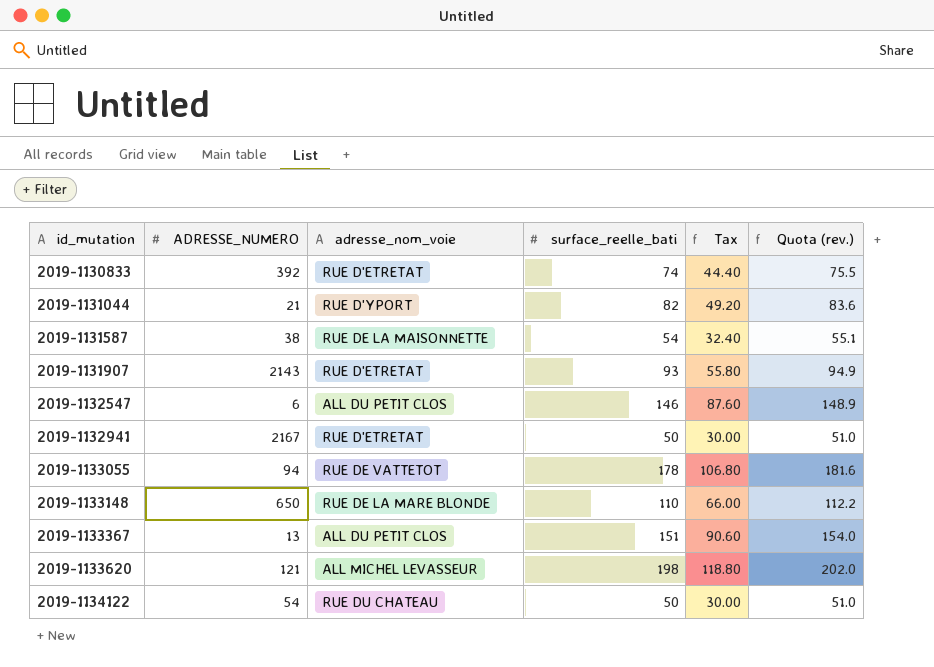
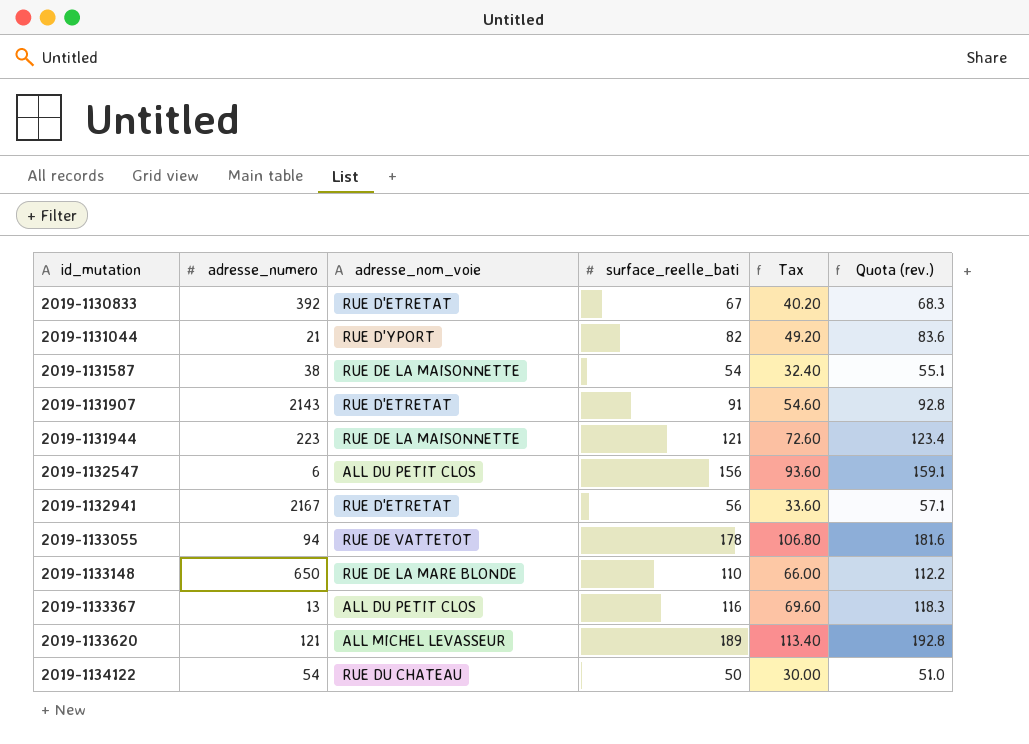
column name: ADRESSE_NUMERO -> adresse_numero
2019-1130833 | surface_reelle_bati: 74 -> 67
2019-1130833 | Tax: 44.40 -> 40.20
2019-1130833 | Quota (rev.): 75.5 -> 68.3
2019-1131907 | surface_reelle_bati: 93 -> 91
2019-1131907 | Tax: 55.80 -> 54.60
2019-1131907 | Quota (rev.): 94.9 -> 92.8
row 2019-1131944: none -> 223 | RUE DE LA MAISONNETTE | 121 | 72.60 | 123.4
2019-1132547 | surface_reelle_bati: 146 -> 156
2019-1132547 | Tax: 87.60 -> 93.60
2019-1132547 | Quota (rev.): 148.9 -> 159.1
2019-1132941 | surface_reelle_bati: 50 -> 56
2019-1132941 | Tax: 30.00 -> 33.60
2019-1132941 | Quota (rev.): 51.0 -> 57.1
2019-1133367 | surface_reelle_bati: 151 -> 116
2019-1133367 | Tax: 90.60 -> 69.60
2019-1133367 | Quota (rev.): 154.0 -> 118.3
2019-1133620 | surface_reelle_bati: 198 -> 189
2019-1133620 | Tax: 118.80 -> 113.40
2019-1133620 | Quota (rev.): 202.0 -> 192.8

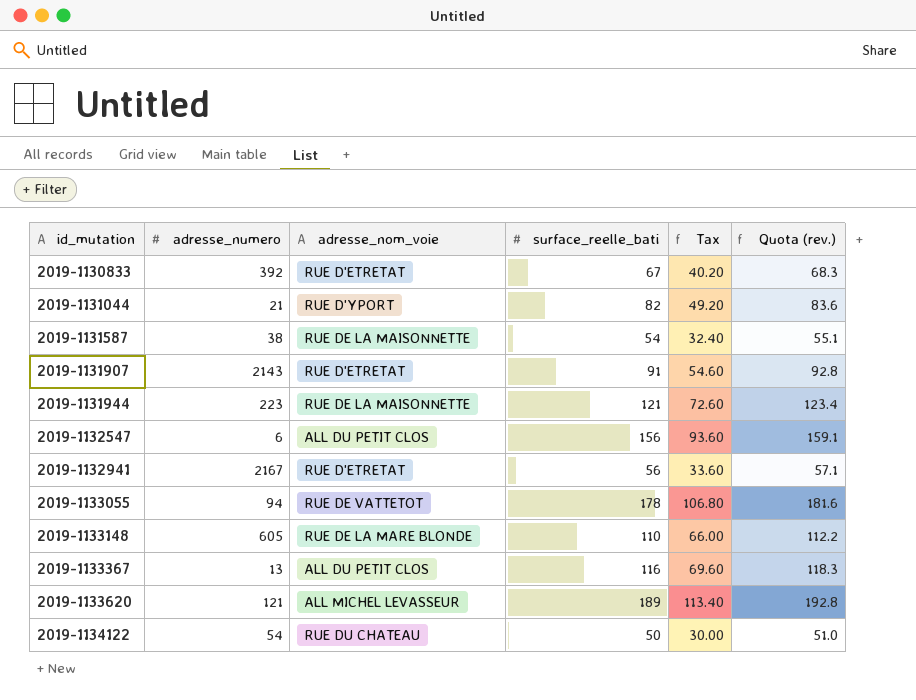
2019-1133148 | adresse_numero: 650 -> 605

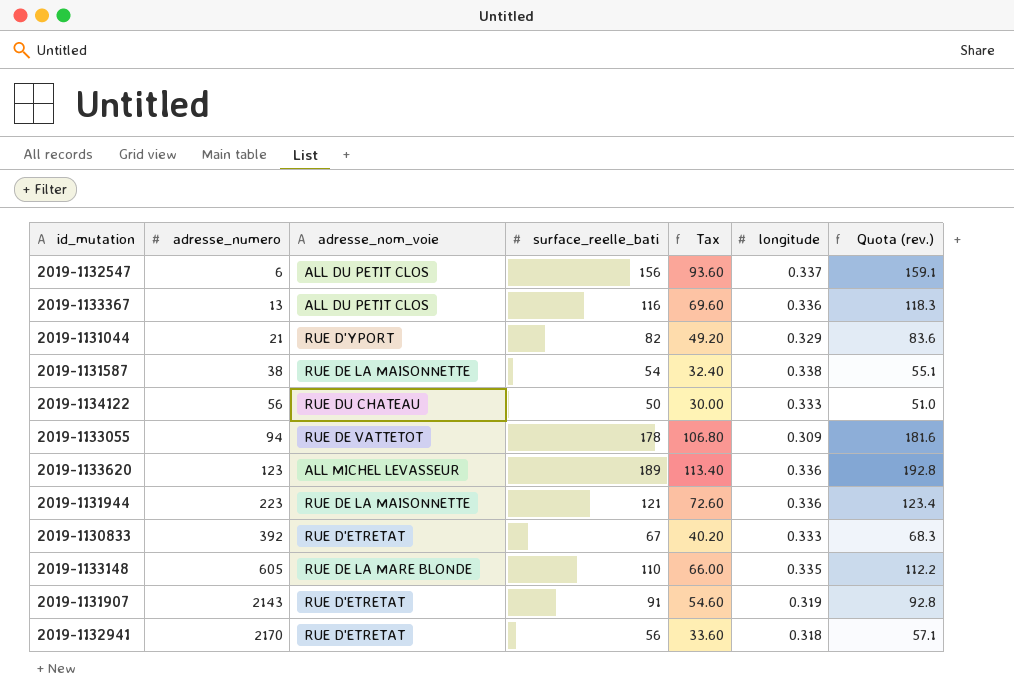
row order: id_mutation ascending -> adresse_numero ascending
column longitude | position: none -> 6
2019-1134122 | adresse_numero: 54 -> 56
2019-1133620 | adresse_numero: 121 -> 123
2019-1132941 | adresse_numero: 2167 -> 2170

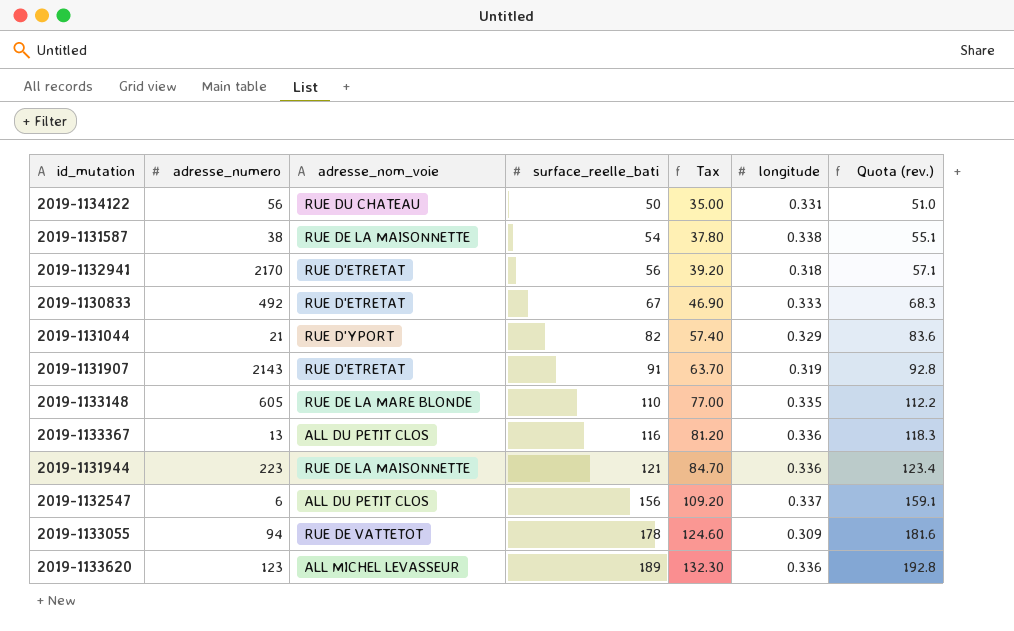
row order: adresse_numero ascending -> surface_reelle_bati ascending
column Tax | formula: [surface_reelle_bati] * 0.6 -> [surface_reelle_bati] * 0.7
2019-1134122 | longitude: 0.333 -> 0.331
2019-1130833 | adresse_numero: 392 -> 492

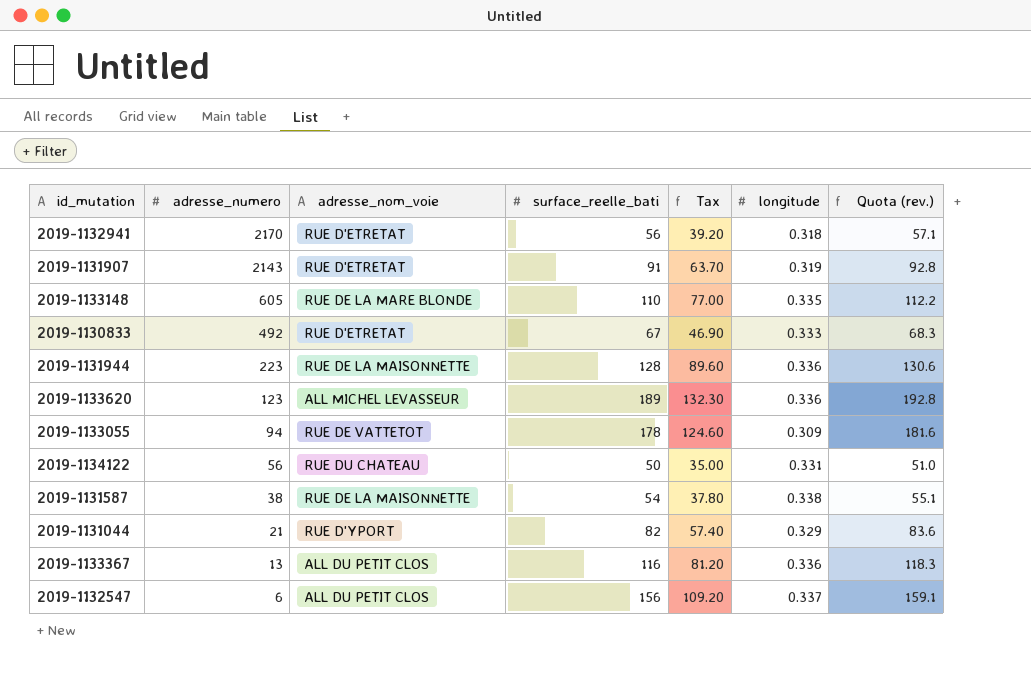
row order: surface_reelle_bati ascending -> adresse_numero descending
2019-1131944 | surface_reelle_bati: 121 -> 128
2019-1131944 | Tax: 84.70 -> 89.60
2019-1131944 | Quota (rev.): 123.4 -> 130.6

